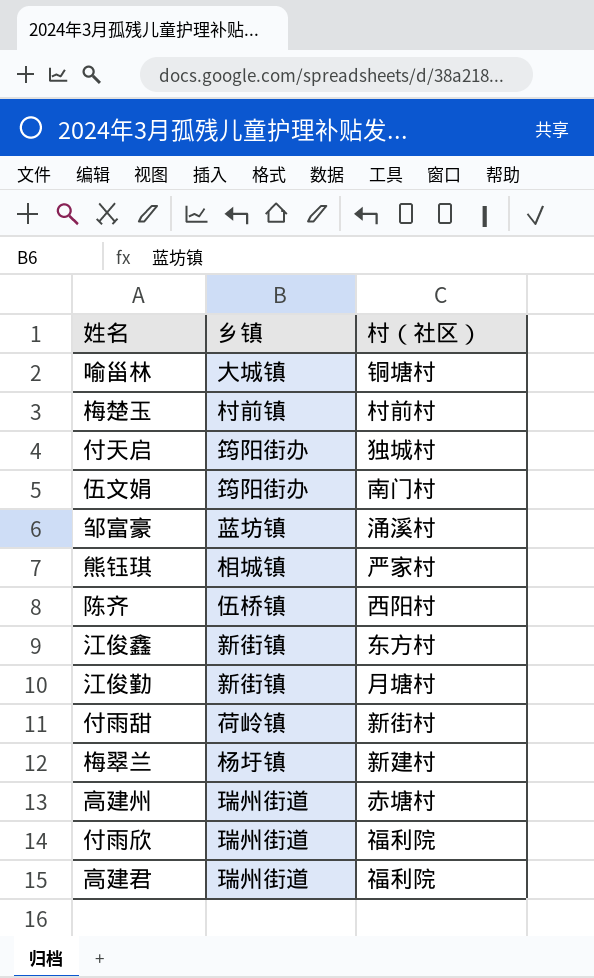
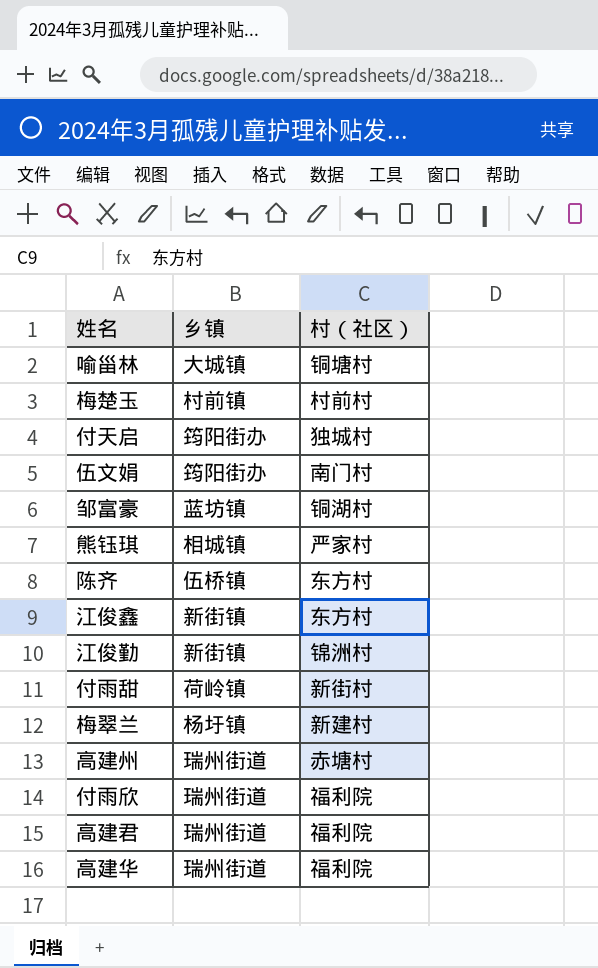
邹富豪 | 村（社区）: 涌溪村 -> 铜湖村
陈齐 | 村（社区）: 西阳村 -> 东方村
江俊勤 | 村（社区）: 月塘村 -> 锦洲村
row 高建华: none -> 瑞州街道 | 福利院

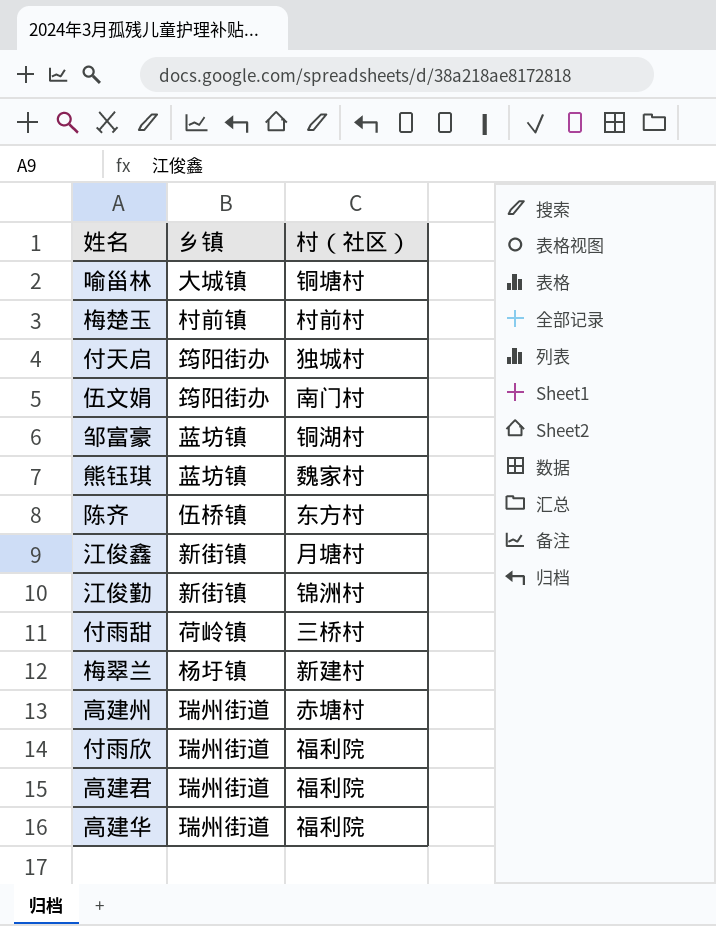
熊钰琪 | 乡镇: 相城镇 -> 蓝坊镇
熊钰琪 | 村（社区）: 严家村 -> 魏家村
江俊鑫 | 村（社区）: 东方村 -> 月塘村
付雨甜 | 村（社区）: 新街村 -> 三桥村

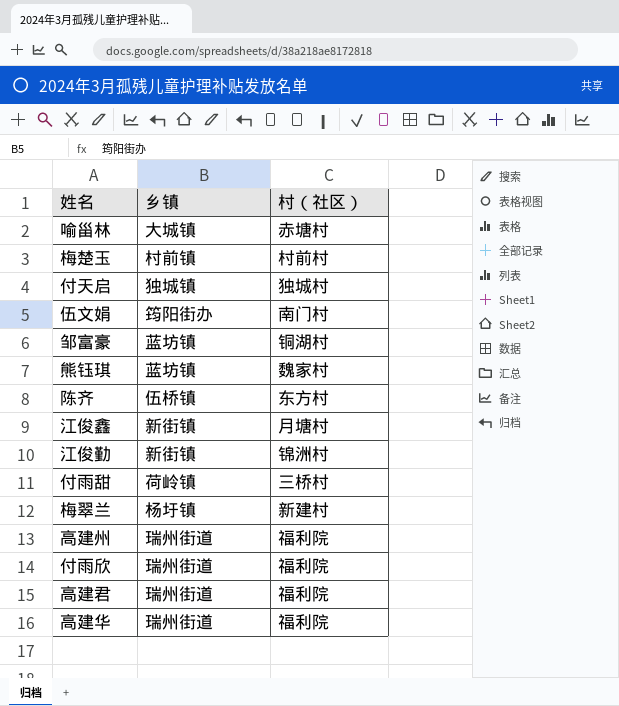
喻甾林 | 村（社区）: 铜塘村 -> 赤塘村
付天启 | 乡镇: 筠阳街办 -> 独城镇
高建州 | 村（社区）: 赤塘村 -> 福利院

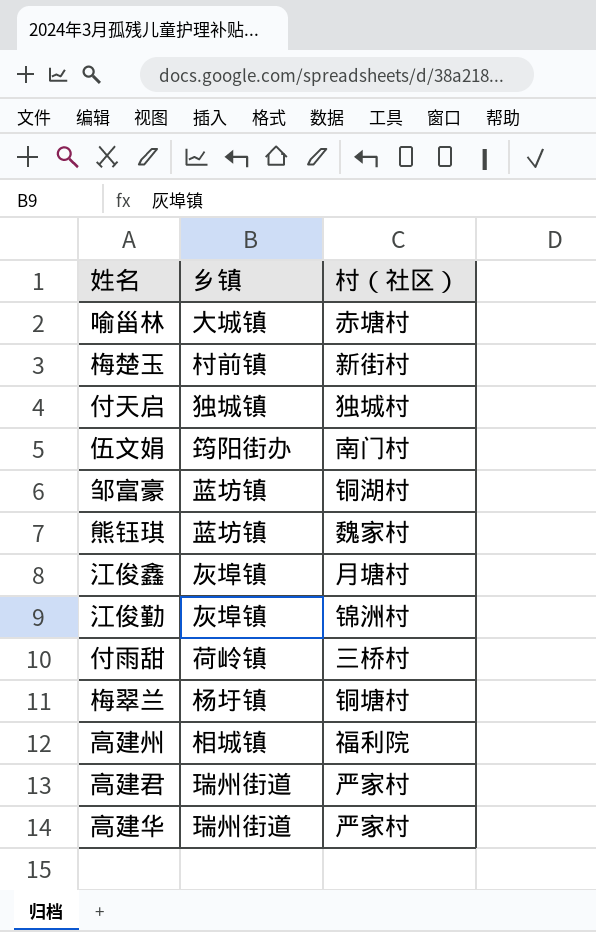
row 陈齐: 伍桥镇 | 东方村 -> none
row 付雨欣: 瑞州街道 | 福利院 -> none
梅楚玉 | 村（社区）: 村前村 -> 新街村
江俊鑫 | 乡镇: 新街镇 -> 灰埠镇
江俊勤 | 乡镇: 新街镇 -> 灰埠镇
梅翠兰 | 村（社区）: 新建村 -> 铜塘村
高建州 | 乡镇: 瑞州街道 -> 相城镇
高建君 | 村（社区）: 福利院 -> 严家村
高建华 | 村（社区）: 福利院 -> 严家村

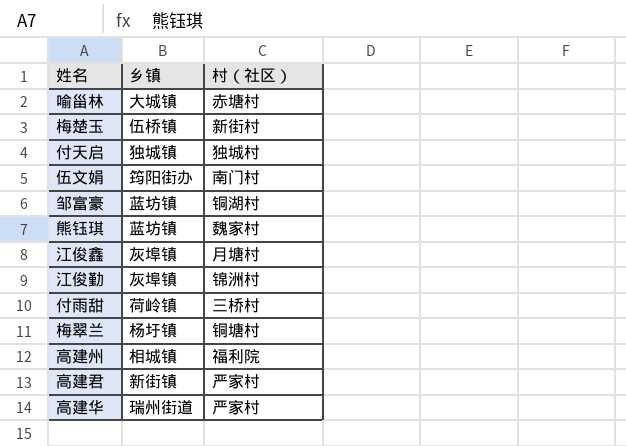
梅楚玉 | 乡镇: 村前镇 -> 伍桥镇
高建君 | 乡镇: 瑞州街道 -> 新街镇

